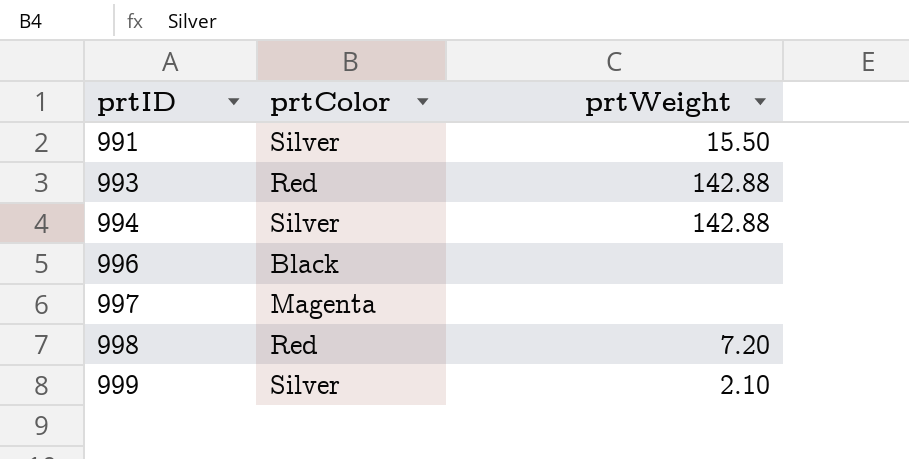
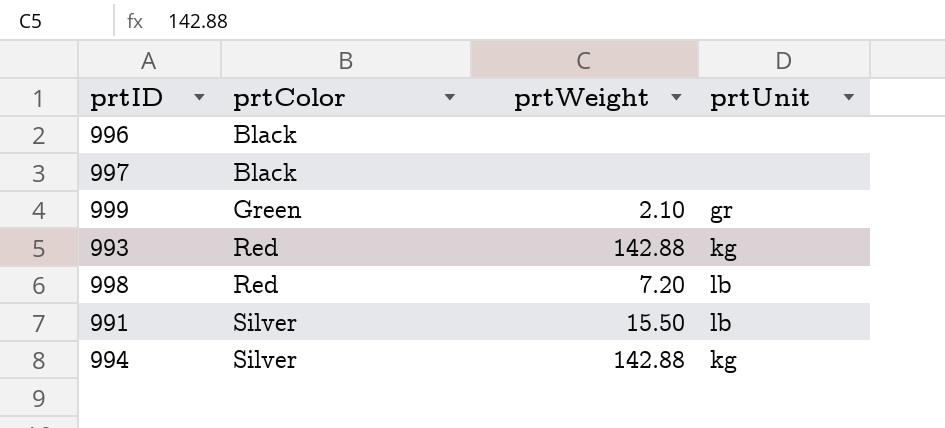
row order: prtID ascending -> prtColor ascending
column prtUnit | position: none -> 4
997 | prtColor: Magenta -> Black
999 | prtColor: Silver -> Green

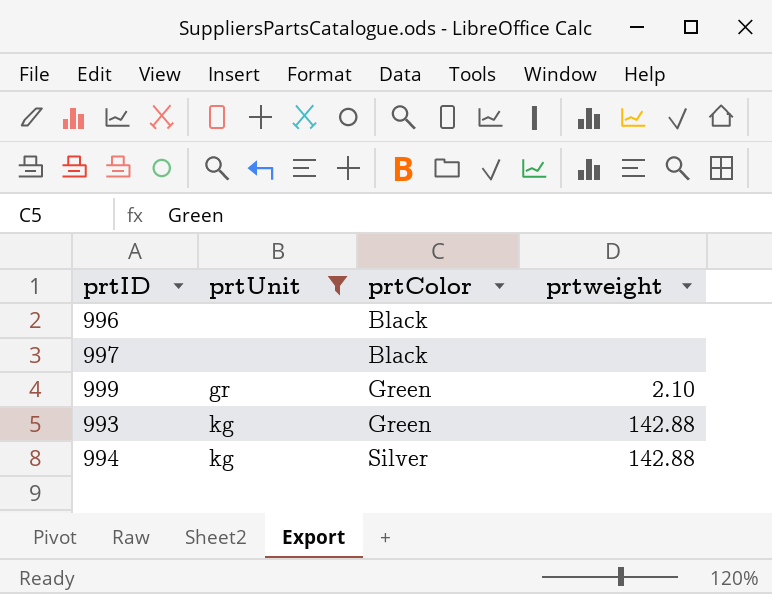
filter: none -> prtUnit != lb
column prtUnit | position: 4 -> 2
column name: prtWeight -> prtweight
993 | prtColor: Red -> Green

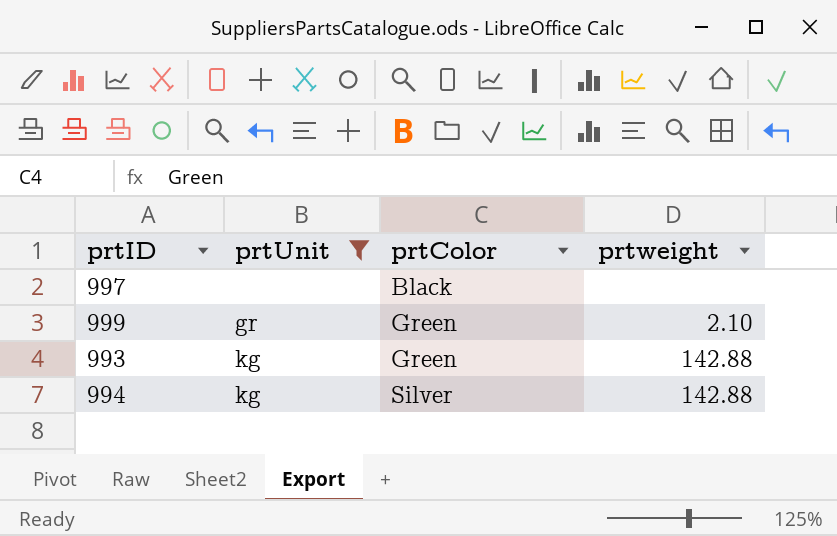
row 996: none | Black | none -> none

